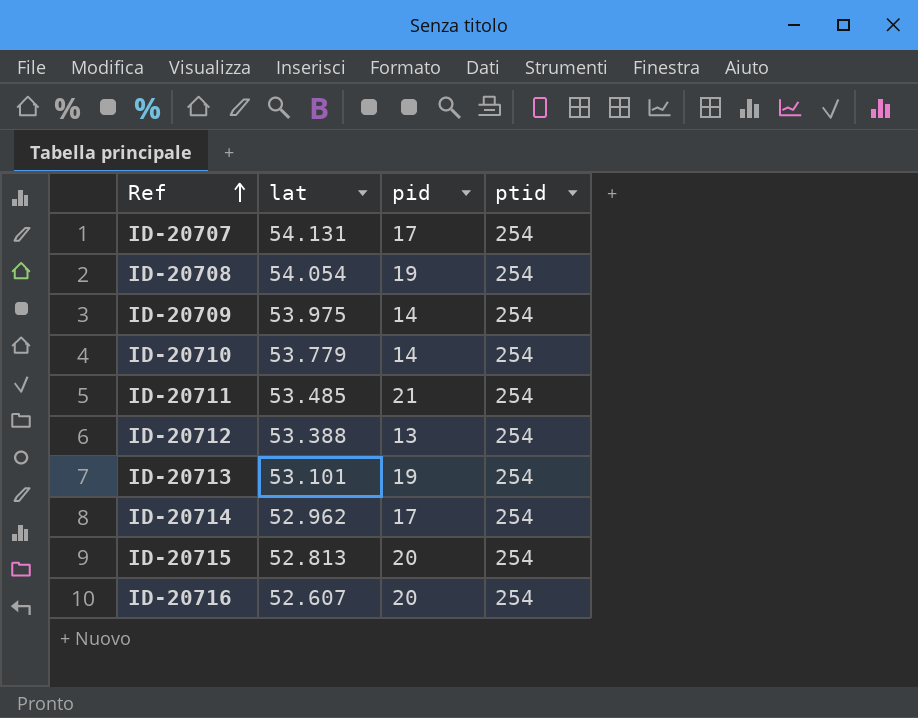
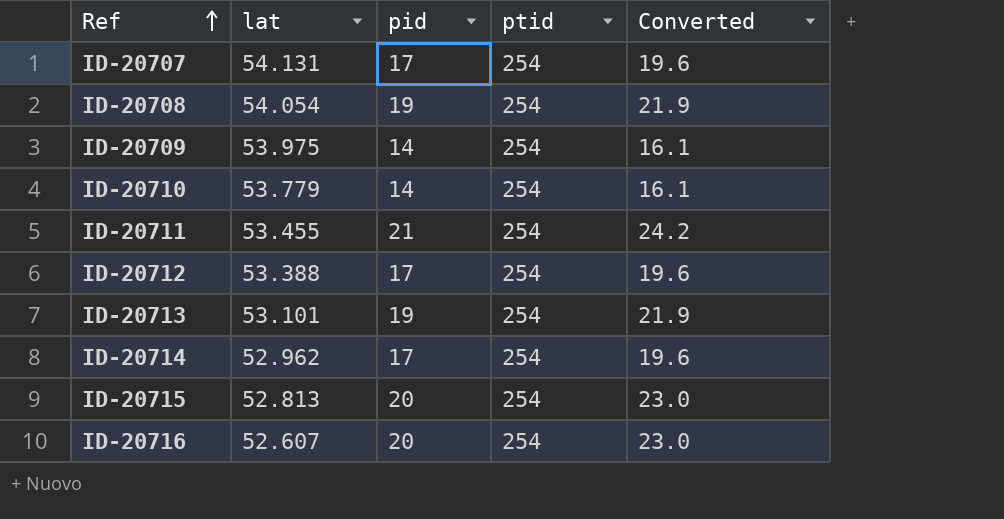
column Converted | formula: none -> [pid] * 1.15
ID-20711 | lat: 53.485 -> 53.455
ID-20712 | pid: 13 -> 17

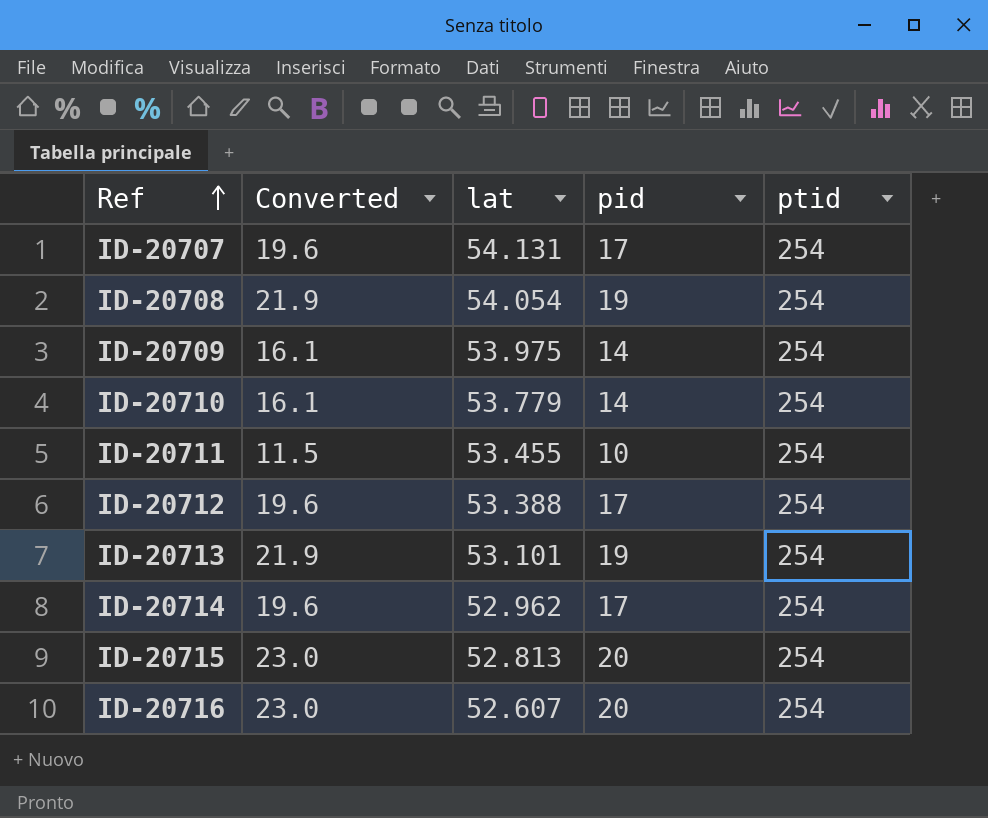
column Converted | position: 5 -> 2
ID-20711 | Converted: 24.2 -> 11.5
ID-20711 | pid: 21 -> 10

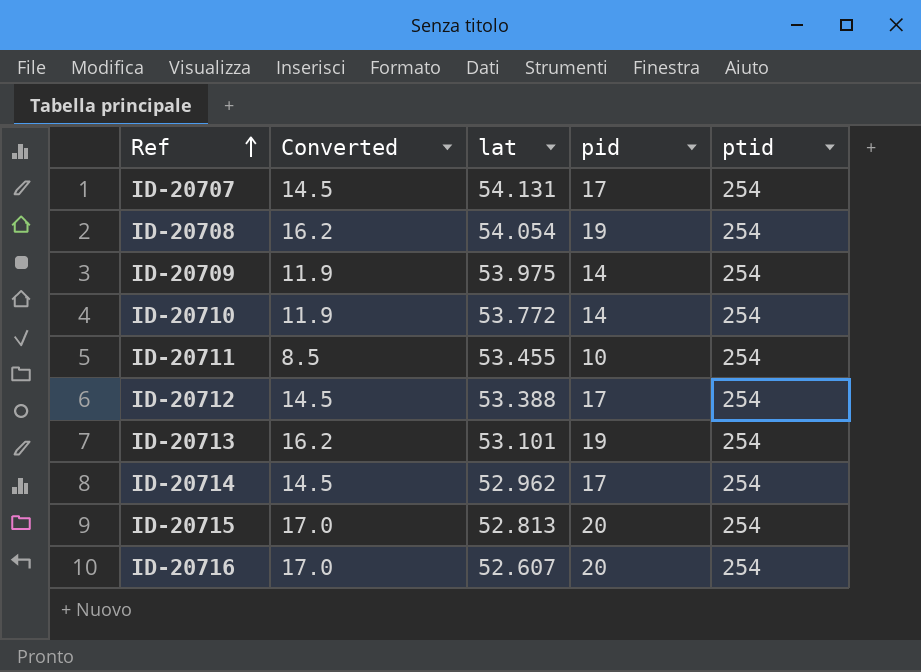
column Converted | formula: [pid] * 1.15 -> [pid] * 0.85
ID-20710 | lat: 53.779 -> 53.772

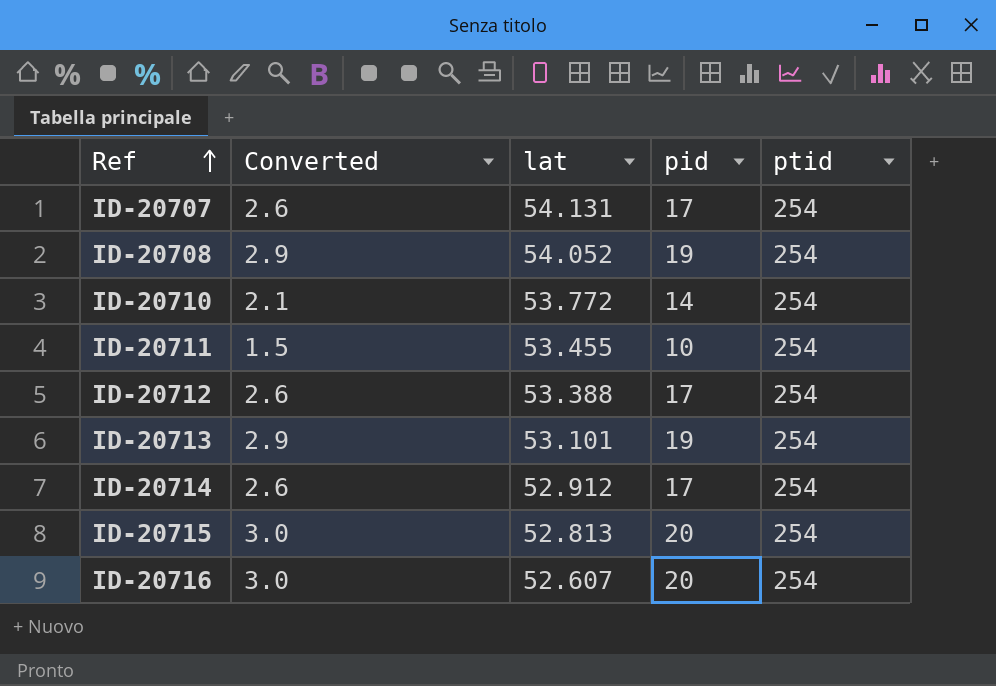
column Converted | formula: [pid] * 0.85 -> [pid] * 0.15
row ID-20709: 11.9 | 53.975 | 14 | 254 -> none
ID-20708 | lat: 54.054 -> 54.052
ID-20714 | lat: 52.962 -> 52.912

